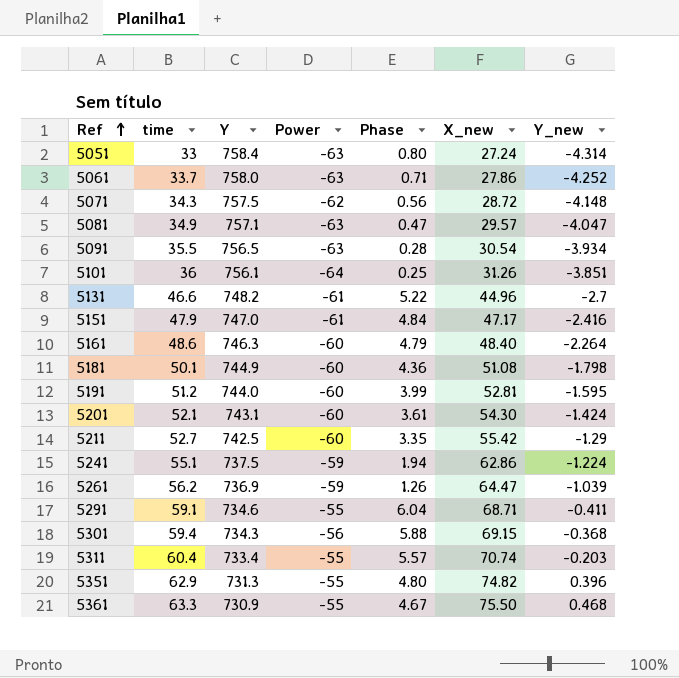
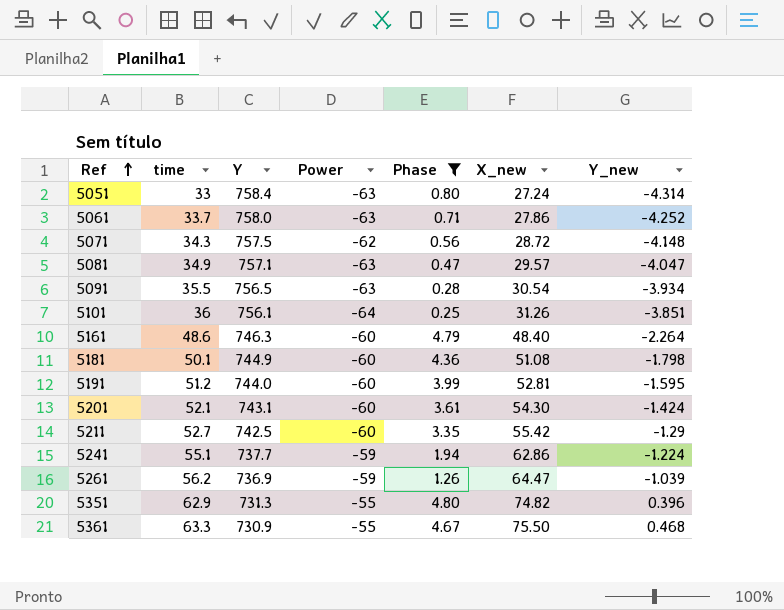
filter: none -> Phase <= 4.80
5241 | Y: 737.5 -> 737.7

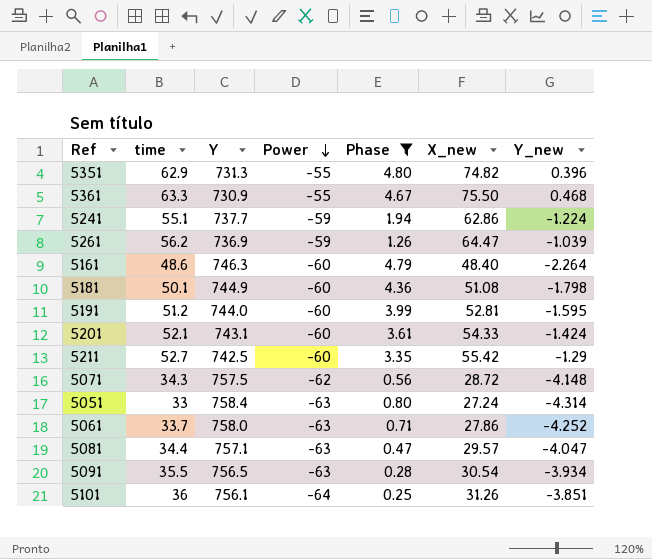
row order: Ref ascending -> Power descending
5201 | X_new: 54.30 -> 54.33
5081 | time: 34.9 -> 34.4

